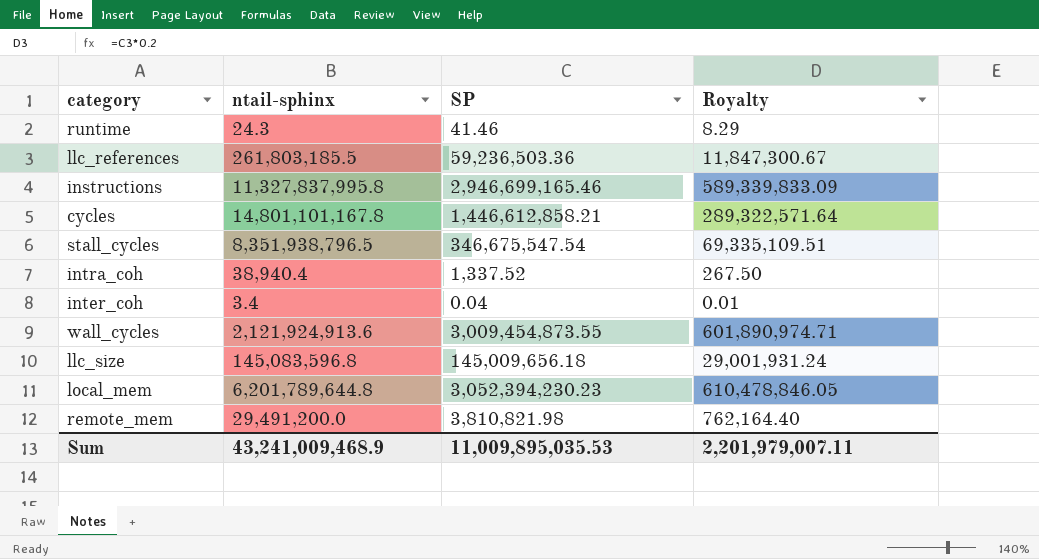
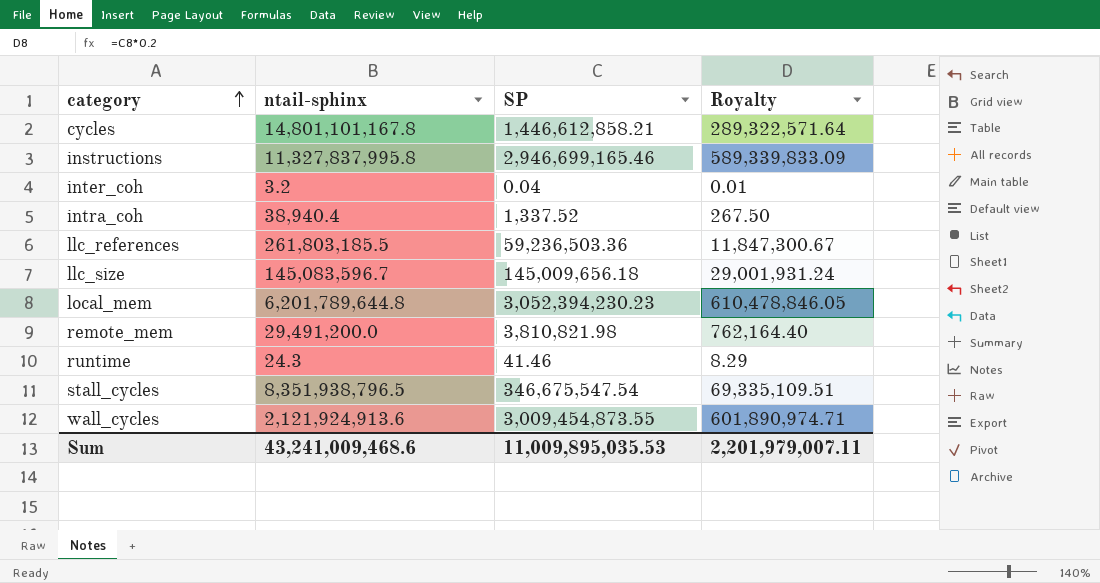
row order: none -> category ascending
inter_coh | ntail-sphinx: 3.4 -> 3.2
llc_size | ntail-sphinx: 145,083,596.8 -> 145,083,596.7
Sum | ntail-sphinx: 43,241,009,468.9 -> 43,241,009,468.6

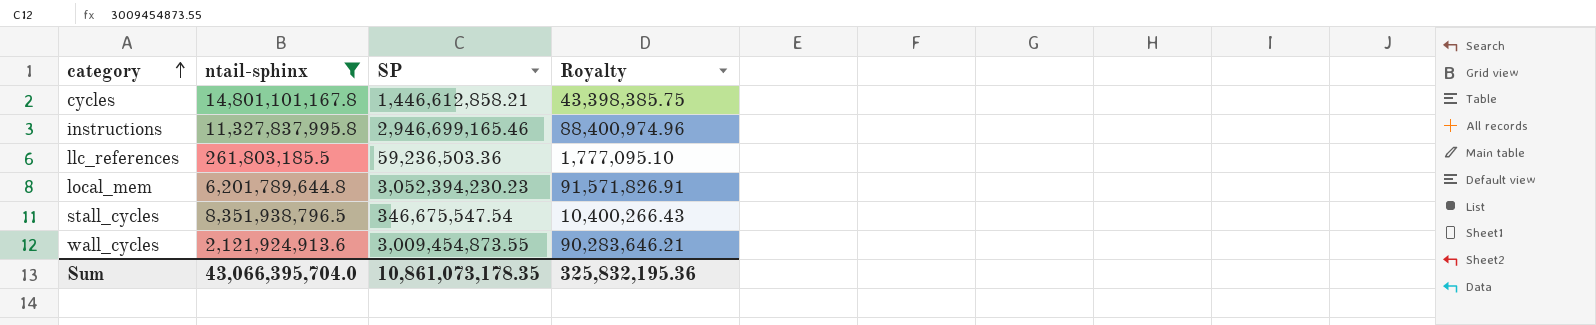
filter: none -> ntail-sphinx >= 261,803,185.5
column Royalty | formula: [SP] * 0.2 -> [SP] * 0.03
Sum | ntail-sphinx: 43,241,009,468.6 -> 43,066,395,704.0
Sum | SP: 11,009,895,035.53 -> 10,861,073,178.35
Sum | Royalty: 2,201,979,007.11 -> 325,832,195.36

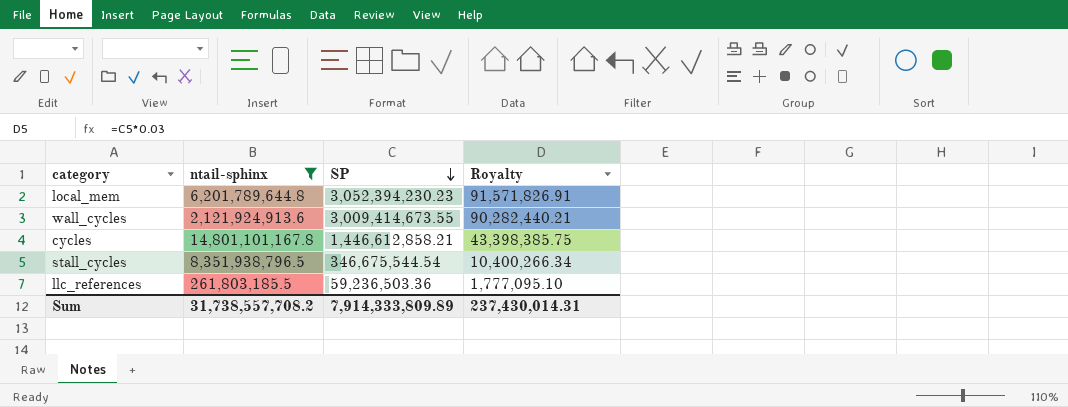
row order: category ascending -> SP descending
row instructions: 11,327,837,995.8 | 2,946,699,165.46 | 88,400,974.96 -> none
wall_cycles | SP: 3,009,454,873.55 -> 3,009,414,673.55
wall_cycles | Royalty: 90,283,646.21 -> 90,282,440.21
stall_cycles | SP: 346,675,547.54 -> 346,675,544.54
stall_cycles | Royalty: 10,400,266.43 -> 10,400,266.34
Sum | ntail-sphinx: 43,066,395,704.0 -> 31,738,557,708.2
Sum | SP: 10,861,073,178.35 -> 7,914,333,809.89
Sum | Royalty: 325,832,195.36 -> 237,430,014.31

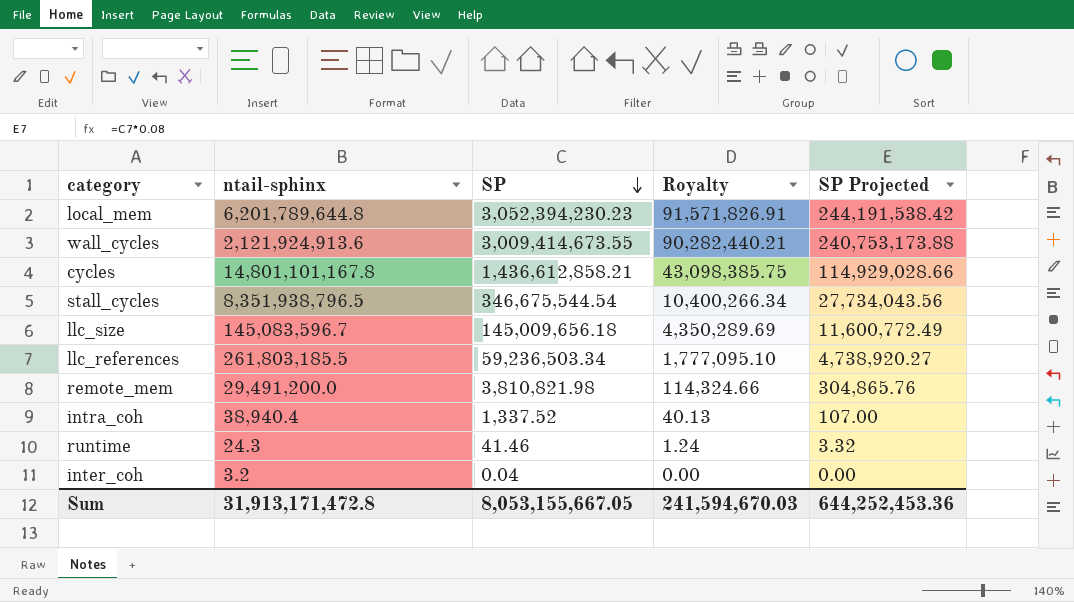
filter: ntail-sphinx >= 261,803,185.5 -> none
column SP Projected | formula: none -> [SP] * 0.08
cycles | SP: 1,446,612,858.21 -> 1,436,612,858.21
cycles | Royalty: 43,398,385.75 -> 43,098,385.75
llc_references | SP: 59,236,503.36 -> 59,236,503.34
Sum | ntail-sphinx: 31,738,557,708.2 -> 31,913,171,472.8
Sum | SP: 7,914,333,809.89 -> 8,053,155,667.05
Sum | Royalty: 237,430,014.31 -> 241,594,670.03

